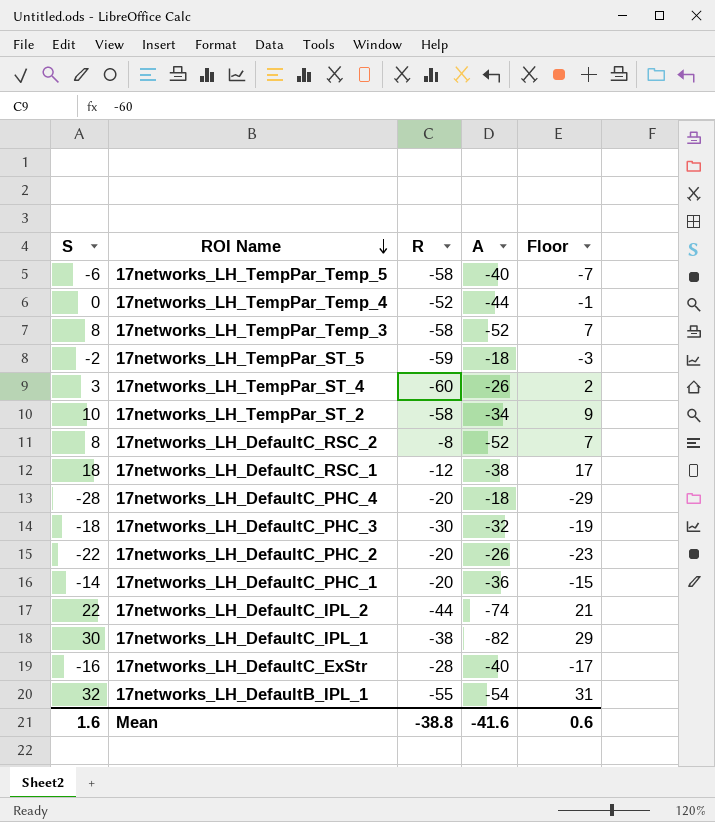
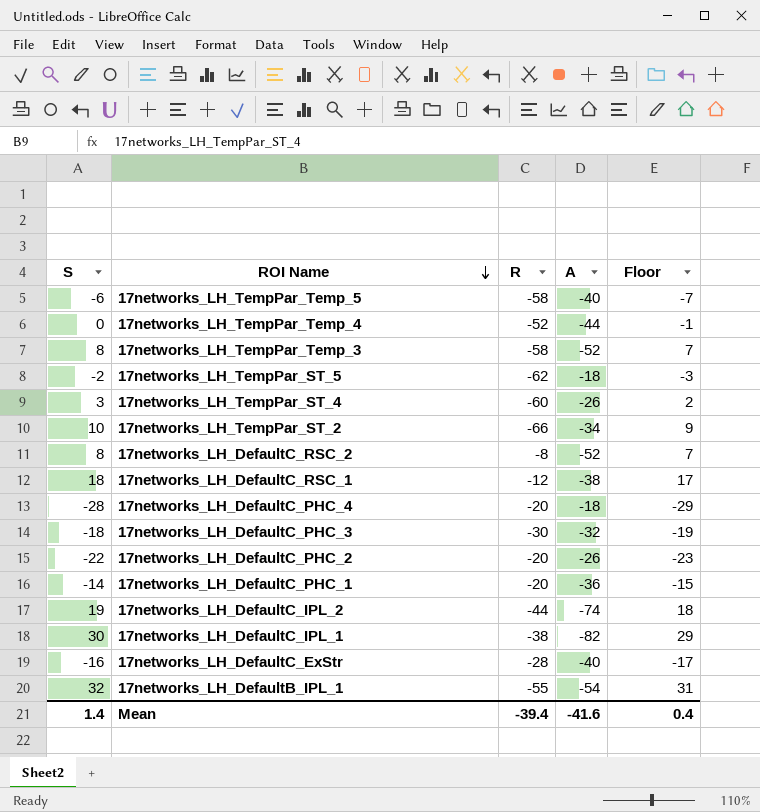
17networks_LH_TempPar_ST_5 | R: -59 -> -62
17networks_LH_TempPar_ST_2 | R: -58 -> -66
17networks_LH_DefaultC_IPL_2 | S: 22 -> 19
17networks_LH_DefaultC_IPL_2 | Floor: 21 -> 18
Mean | S: 1.6 -> 1.4
Mean | R: -38.8 -> -39.4
Mean | Floor: 0.6 -> 0.4

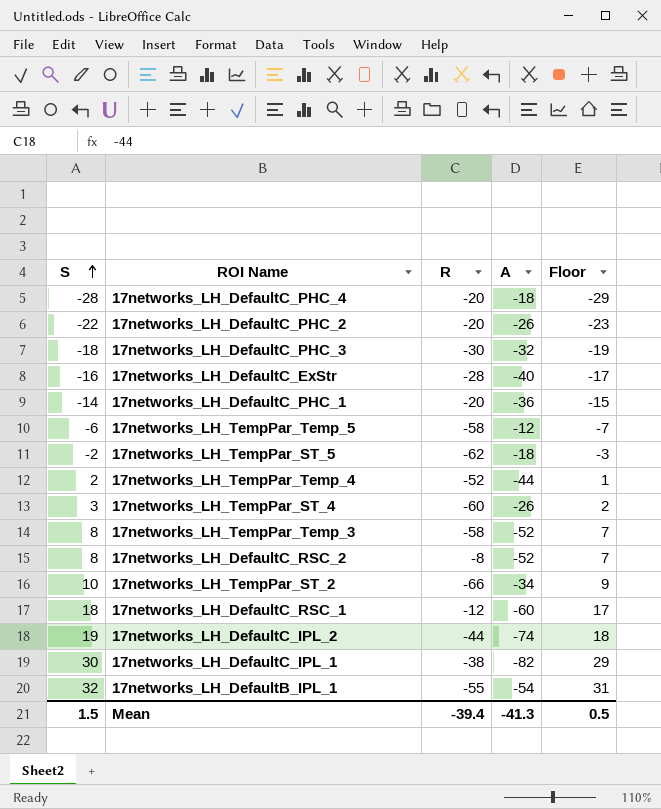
row order: ROI Name descending -> S ascending
17networks_LH_TempPar_Temp_5 | A: -40 -> -12
17networks_LH_TempPar_Temp_4 | S: 0 -> 2
17networks_LH_TempPar_Temp_4 | Floor: -1 -> 1
17networks_LH_DefaultC_RSC_1 | A: -38 -> -60
Mean | S: 1.4 -> 1.5
Mean | A: -41.6 -> -41.3
Mean | Floor: 0.4 -> 0.5

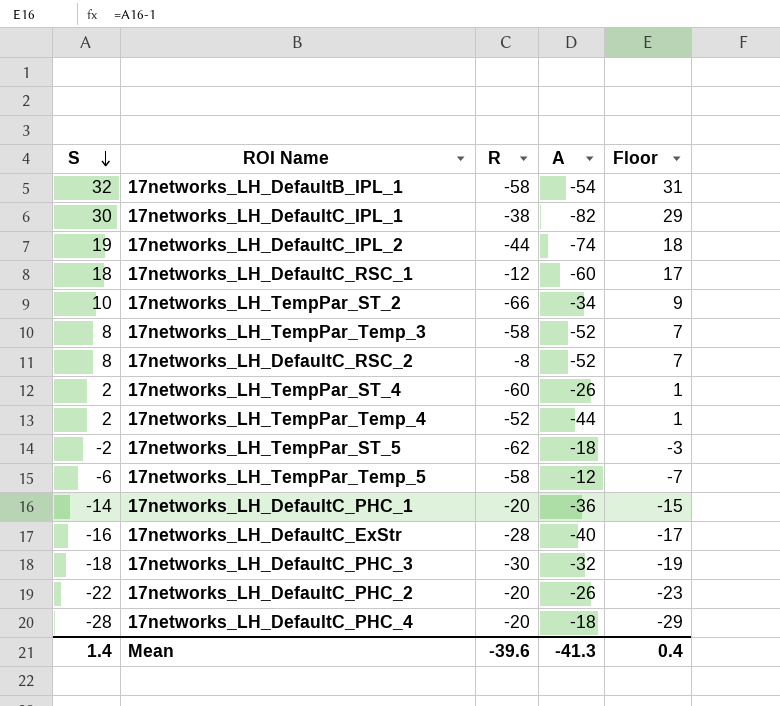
row order: S ascending -> S descending
17networks_LH_DefaultB_IPL_1 | R: -55 -> -58
17networks_LH_TempPar_ST_4 | S: 3 -> 2
17networks_LH_TempPar_ST_4 | Floor: 2 -> 1
Mean | S: 1.5 -> 1.4
Mean | R: -39.4 -> -39.6
Mean | Floor: 0.5 -> 0.4

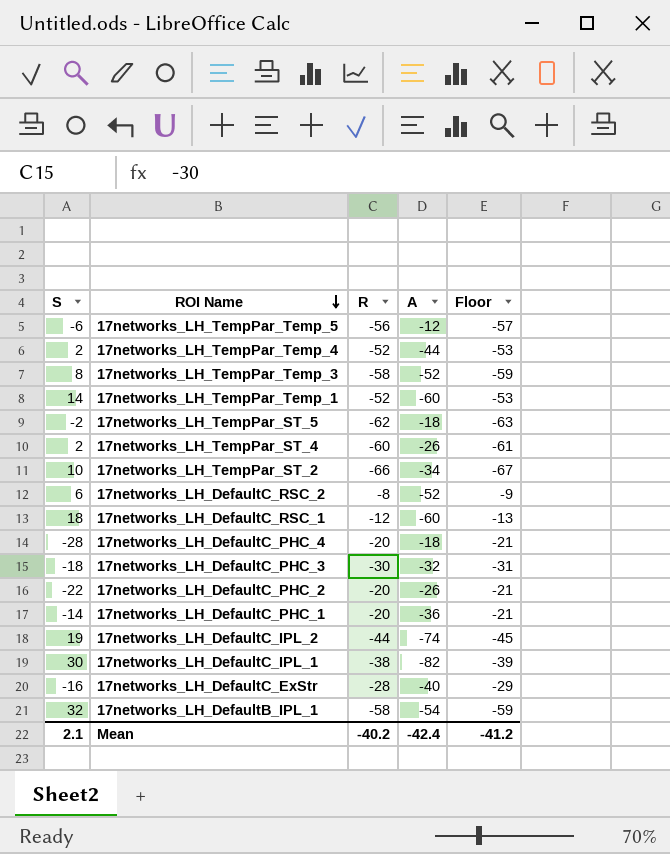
row order: S descending -> ROI Name descending
column Floor | formula: [S] - 1 -> [R] - 1
17networks_LH_TempPar_Temp_5 | R: -58 -> -56
row 17networks_LH_TempPar_Temp_1: none -> 14 | -52 | -60 | -53
17networks_LH_DefaultC_RSC_2 | S: 8 -> 6
Mean | S: 1.4 -> 2.1
Mean | R: -39.6 -> -40.2
Mean | A: -41.3 -> -42.4
Mean | Floor: 0.4 -> -41.2

